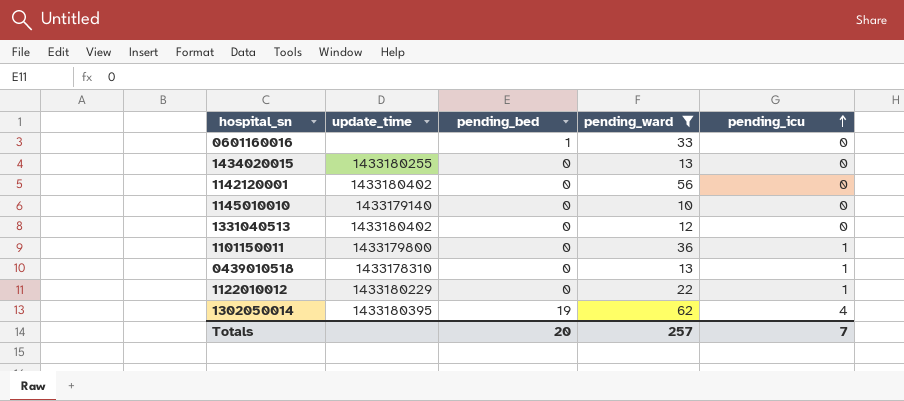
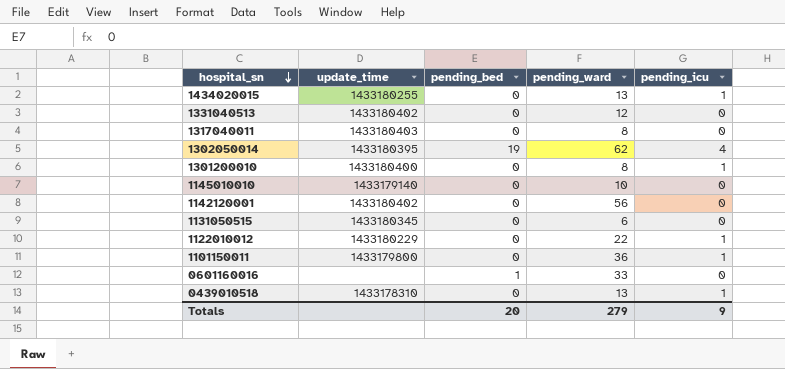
filter: pending_ward >= 10 -> none
row order: pending_icu ascending -> hospital_sn descending
1434020015 | pending_icu: 0 -> 1
Totals | pending_ward: 257 -> 279
Totals | pending_icu: 7 -> 9

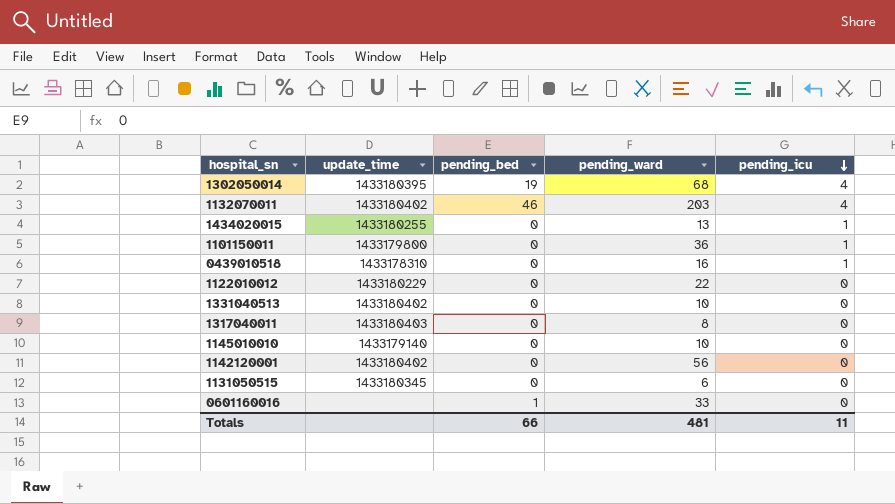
row order: hospital_sn descending -> pending_icu descending
row 1301200010: 1433180400 | 0 | 8 | 1 -> none
1302050014 | pending_ward: 62 -> 68
row 1132070011: none -> 1433180402 | 46 | 203 | 4
0439010518 | pending_ward: 13 -> 16
1122010012 | pending_icu: 1 -> 0
1331040513 | pending_ward: 12 -> 10
Totals | pending_bed: 20 -> 66
Totals | pending_ward: 279 -> 481
Totals | pending_icu: 9 -> 11

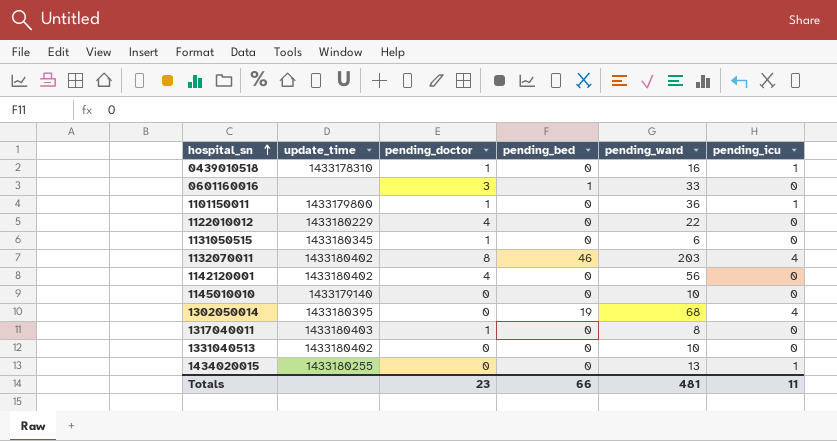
row order: pending_icu descending -> hospital_sn ascending
column pending_doctor | position: none -> 3

